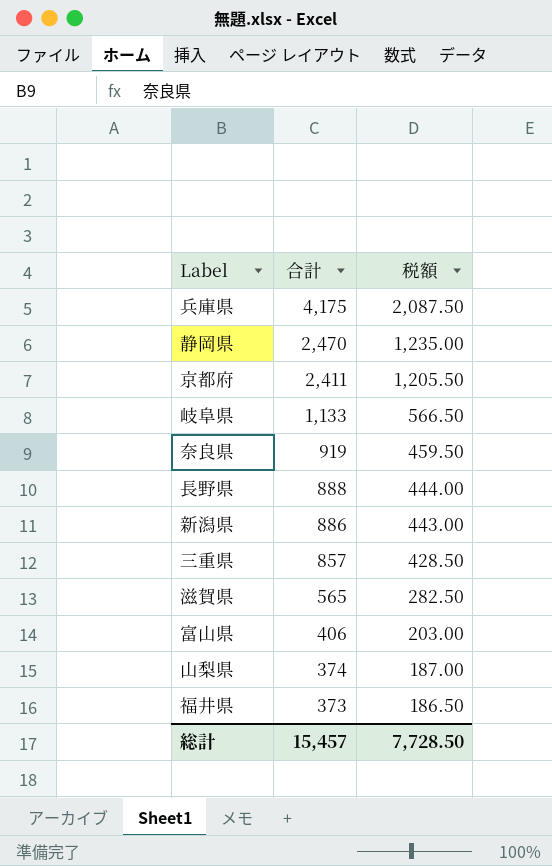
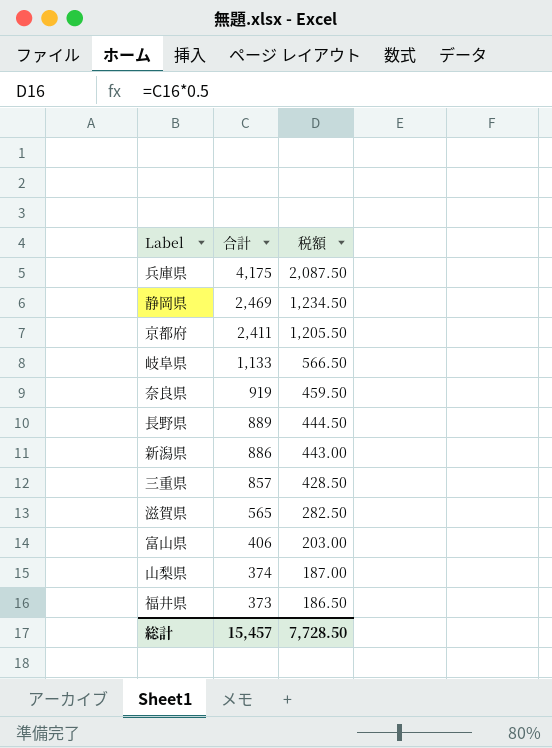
静岡県 | 合計: 2,470 -> 2,469
静岡県 | 税額: 1,235.00 -> 1,234.50
長野県 | 合計: 888 -> 889
長野県 | 税額: 444.00 -> 444.50

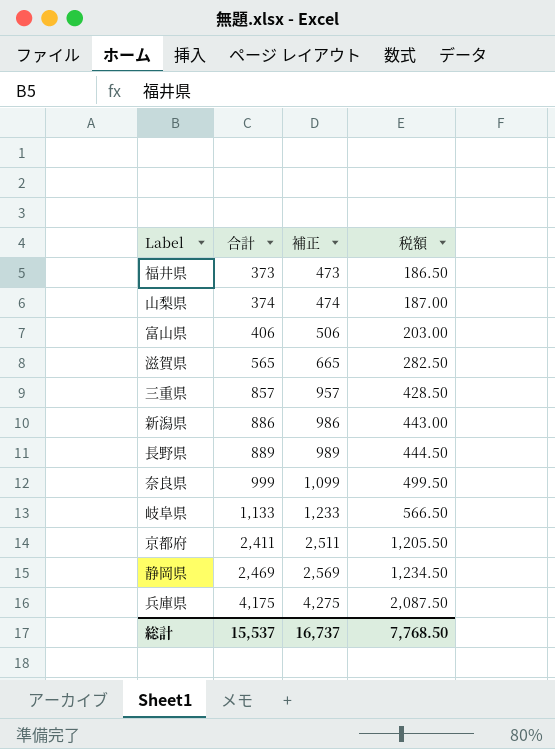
row order: 合計 descending -> 合計 ascending
column 補正 | formula: none -> [合計] + 100
奈良県 | 合計: 919 -> 999
奈良県 | 税額: 459.50 -> 499.50
総計 | 合計: 15,457 -> 15,537
総計 | 税額: 7,728.50 -> 7,768.50

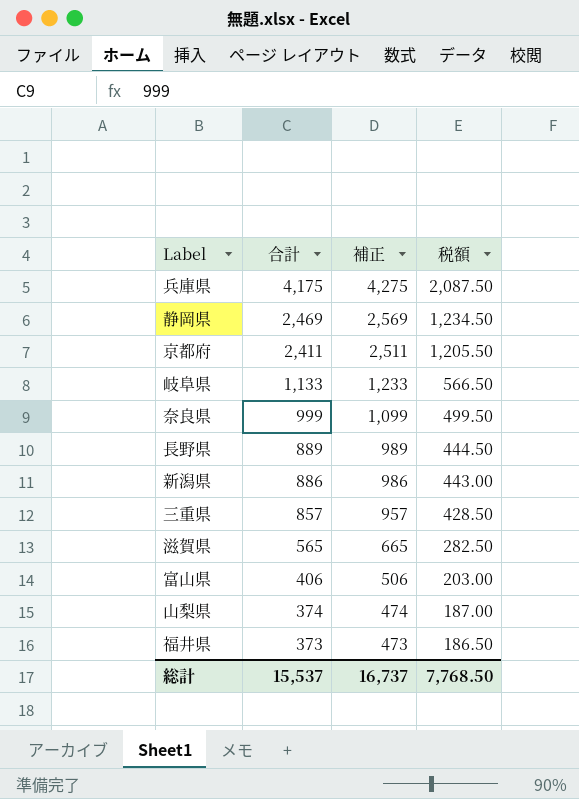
row order: 合計 ascending -> 合計 descending

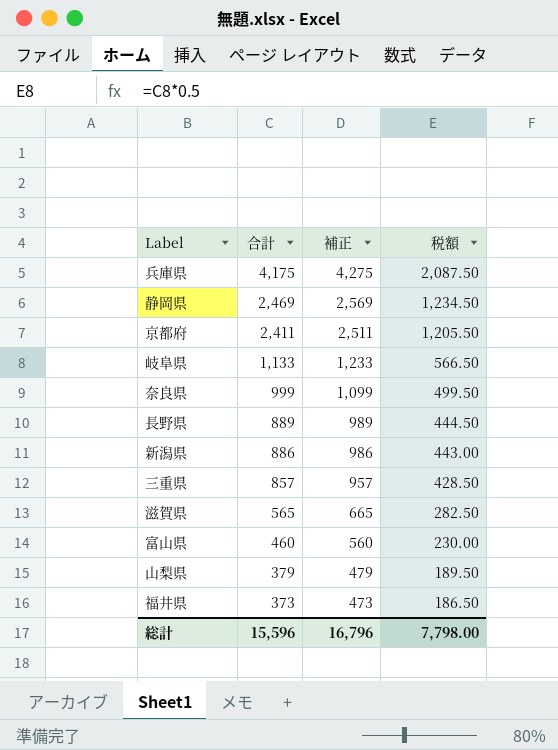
富山県 | 合計: 406 -> 460
富山県 | 補正: 506 -> 560
富山県 | 税額: 203.00 -> 230.00
山梨県 | 合計: 374 -> 379
山梨県 | 補正: 474 -> 479
山梨県 | 税額: 187.00 -> 189.50
総計 | 合計: 15,537 -> 15,596
総計 | 補正: 16,737 -> 16,796
総計 | 税額: 7,768.50 -> 7,798.00

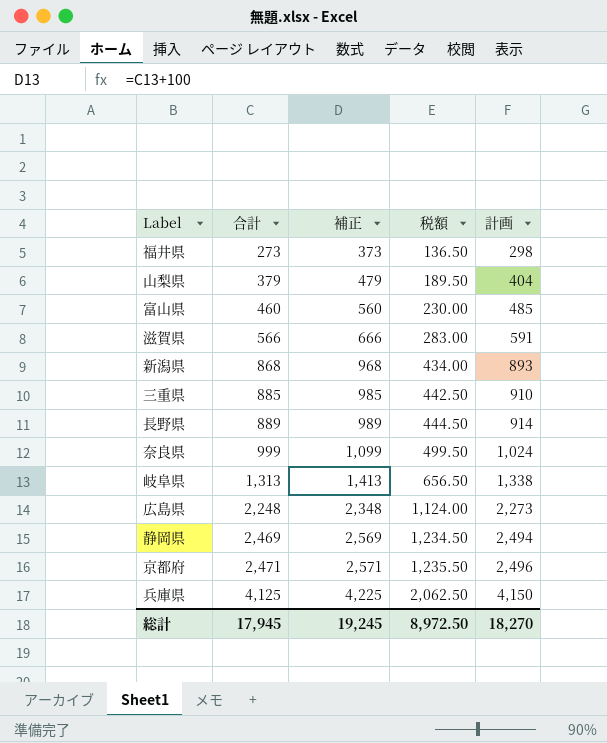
row order: 合計 descending -> 合計 ascending
column 計画 | formula: none -> [合計] + 25
福井県 | 合計: 373 -> 273
福井県 | 補正: 473 -> 373
福井県 | 税額: 186.50 -> 136.50
滋賀県 | 合計: 565 -> 566
滋賀県 | 補正: 665 -> 666
滋賀県 | 税額: 282.50 -> 283.00
新潟県 | 合計: 886 -> 868
新潟県 | 補正: 986 -> 968
新潟県 | 税額: 443.00 -> 434.00
三重県 | 合計: 857 -> 885
三重県 | 補正: 957 -> 985
三重県 | 税額: 428.50 -> 442.50
岐阜県 | 合計: 1,133 -> 1,313
岐阜県 | 補正: 1,233 -> 1,413
岐阜県 | 税額: 566.50 -> 656.50
row 広島県: none -> 2,248 | 2,348 | 1,124.00 | 2,273
京都府 | 合計: 2,411 -> 2,471
京都府 | 補正: 2,511 -> 2,571
京都府 | 税額: 1,205.50 -> 1,235.50
兵庫県 | 合計: 4,175 -> 4,125
兵庫県 | 補正: 4,275 -> 4,225
兵庫県 | 税額: 2,087.50 -> 2,062.50
総計 | 合計: 15,596 -> 17,945
総計 | 補正: 16,796 -> 19,245
総計 | 税額: 7,798.00 -> 8,972.50

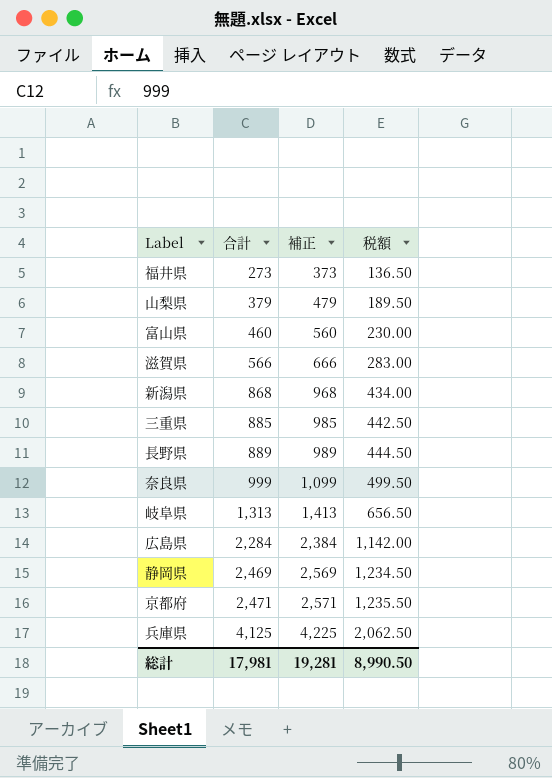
column 計画 | formula: [合計] + 25 -> none
広島県 | 合計: 2,248 -> 2,284
広島県 | 補正: 2,348 -> 2,384
広島県 | 税額: 1,124.00 -> 1,142.00
総計 | 合計: 17,945 -> 17,981
総計 | 補正: 19,245 -> 19,281
総計 | 税額: 8,972.50 -> 8,990.50

